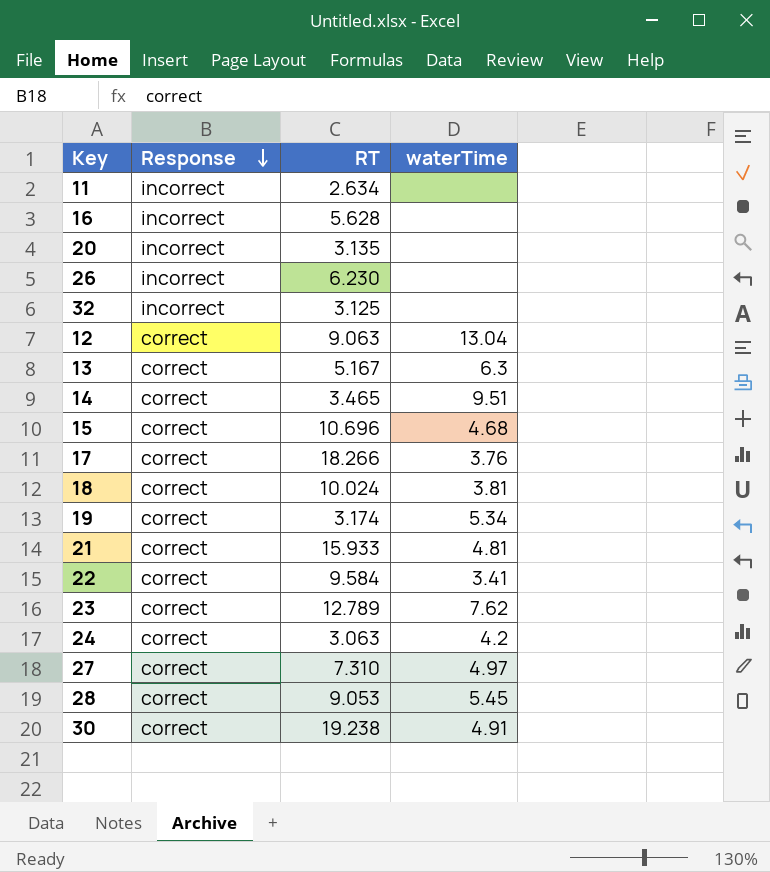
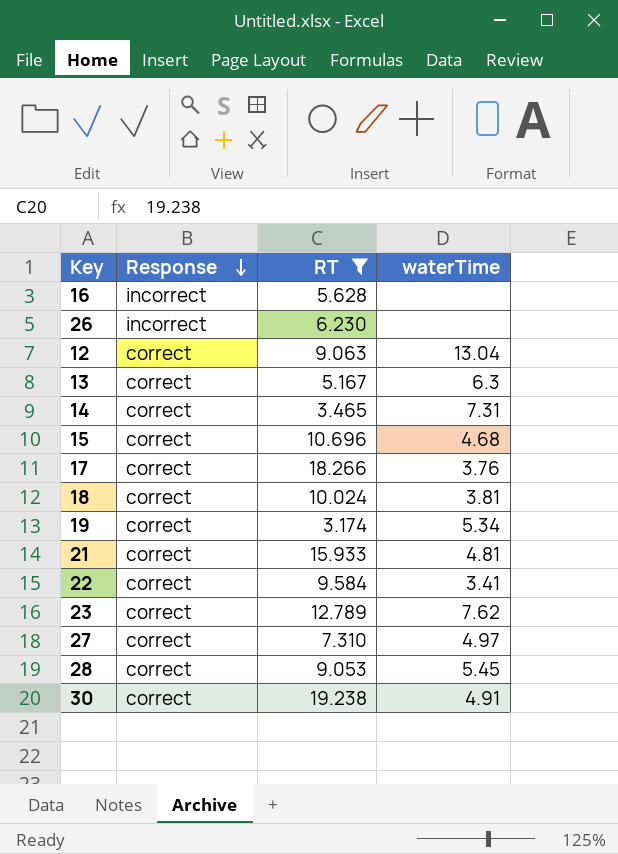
filter: none -> RT >= 3.174
14 | waterTime: 9.51 -> 7.31

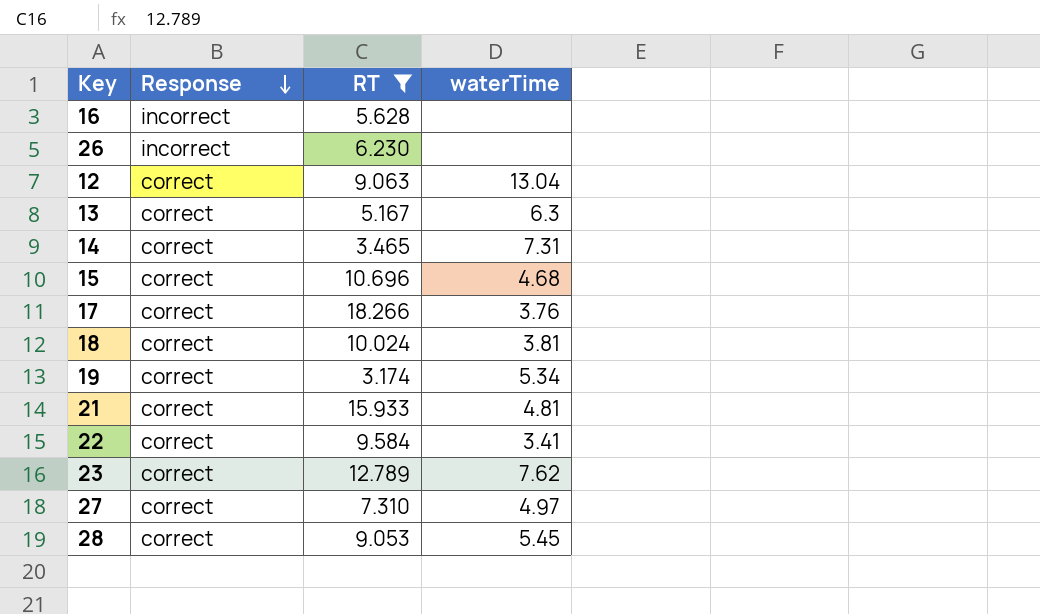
row 30: correct | 19.238 | 4.91 -> none

